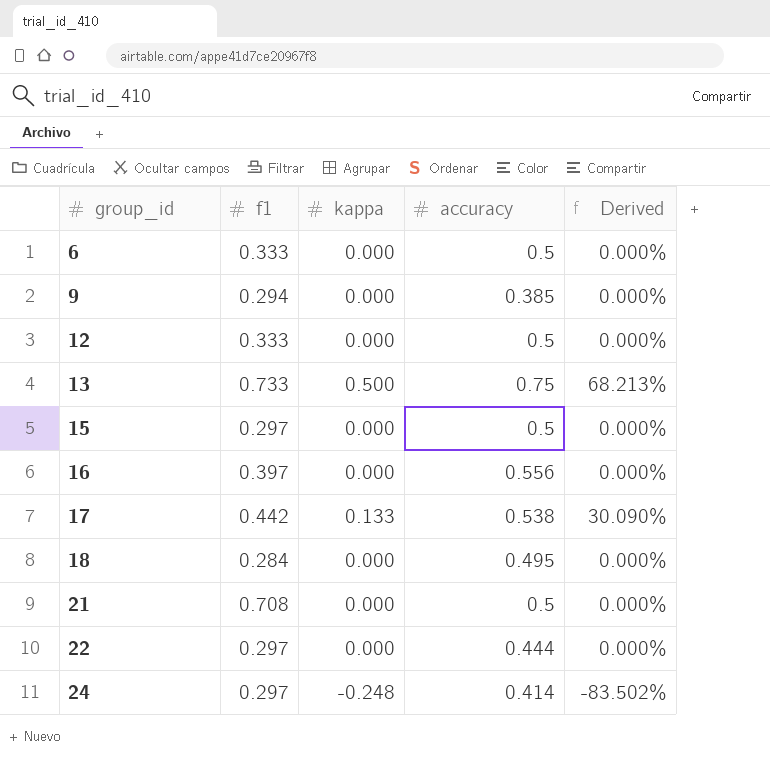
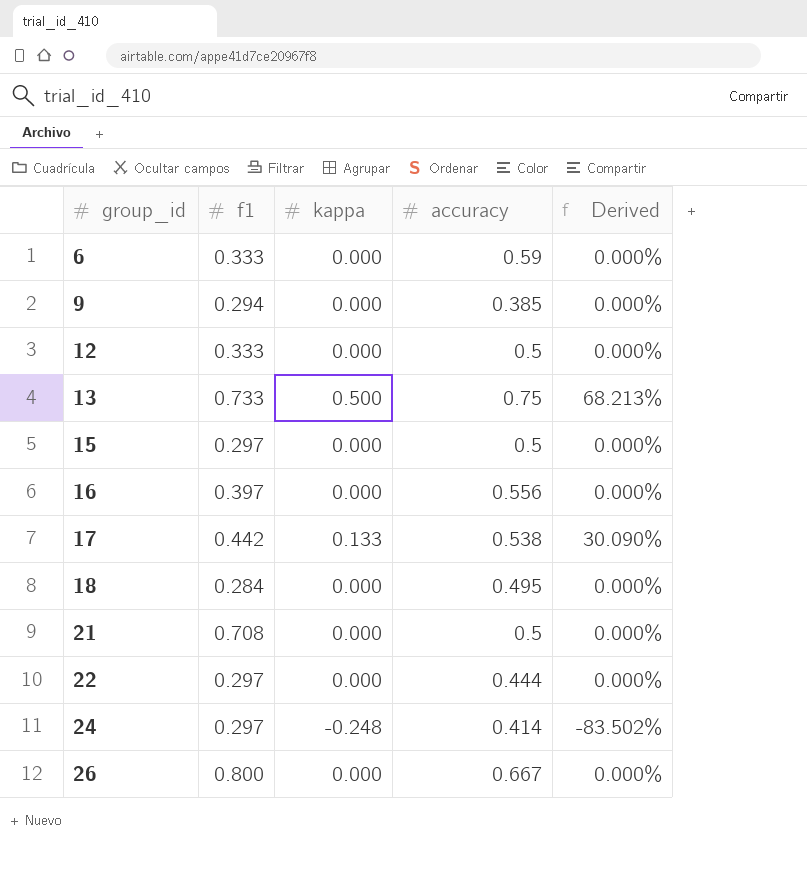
6 | accuracy: 0.5 -> 0.59
row 26: none -> 0.800 | 0.000 | 0.667 | 0.000%

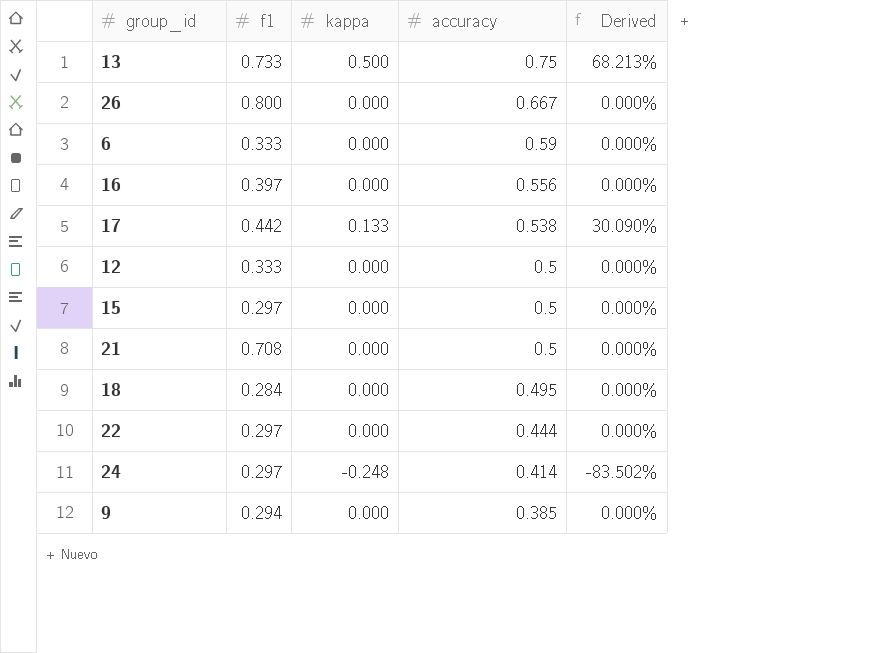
row order: group_id ascending -> accuracy descending

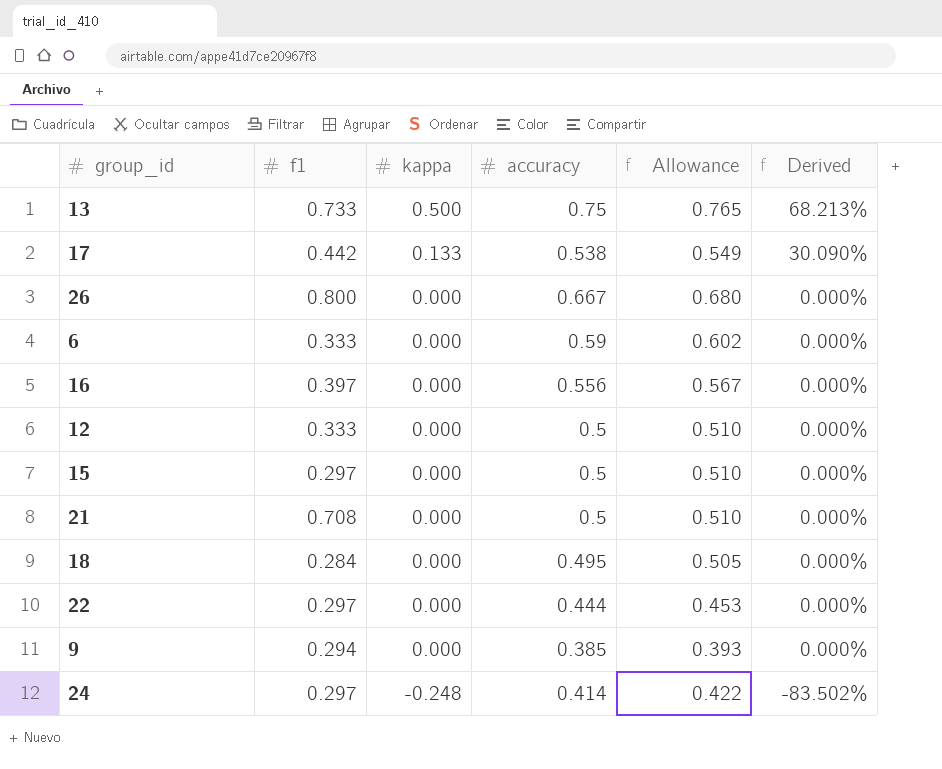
row order: accuracy descending -> kappa descending
column Allowance | formula: none -> [accuracy] * 1.02

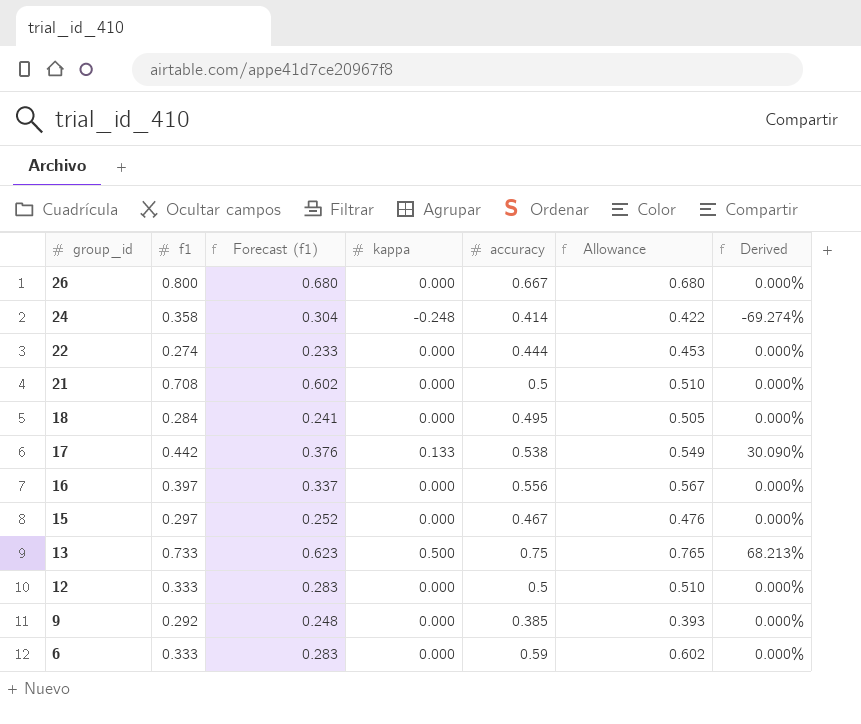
row order: kappa descending -> group_id descending
column Forecast (f1) | formula: none -> [f1] * 0.85
24 | f1: 0.297 -> 0.358
24 | Derived: -83.502% -> -69.274%
22 | f1: 0.297 -> 0.274
15 | accuracy: 0.5 -> 0.467
15 | Allowance: 0.510 -> 0.476
9 | f1: 0.294 -> 0.292

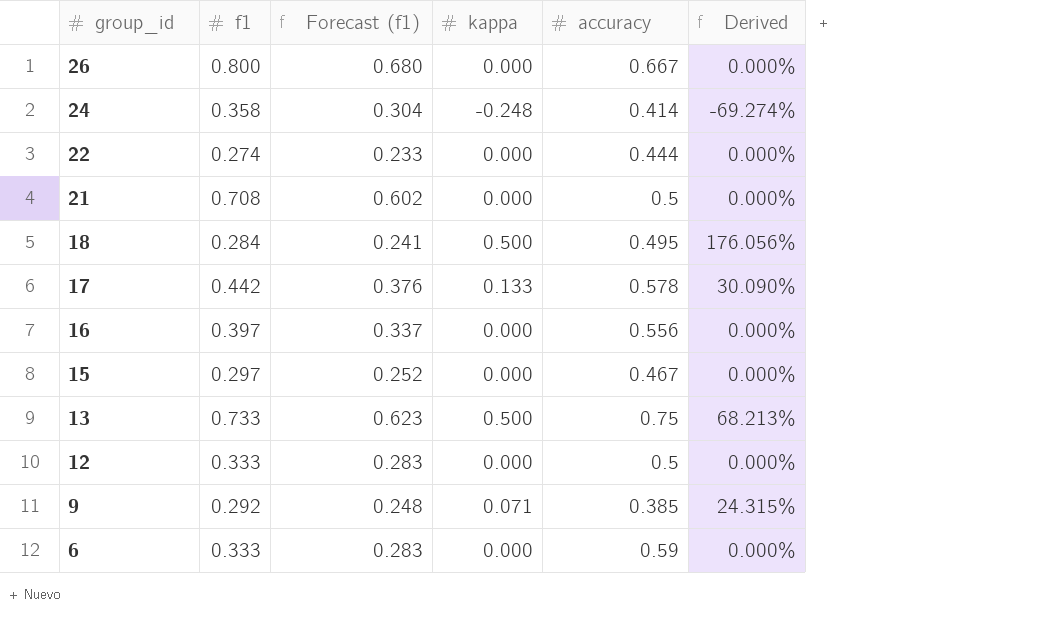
column Allowance | formula: [accuracy] * 1.02 -> none
18 | kappa: 0.000 -> 0.500
18 | Derived: 0.000% -> 176.056%
17 | accuracy: 0.538 -> 0.578
9 | kappa: 0.000 -> 0.071
9 | Derived: 0.000% -> 24.315%

